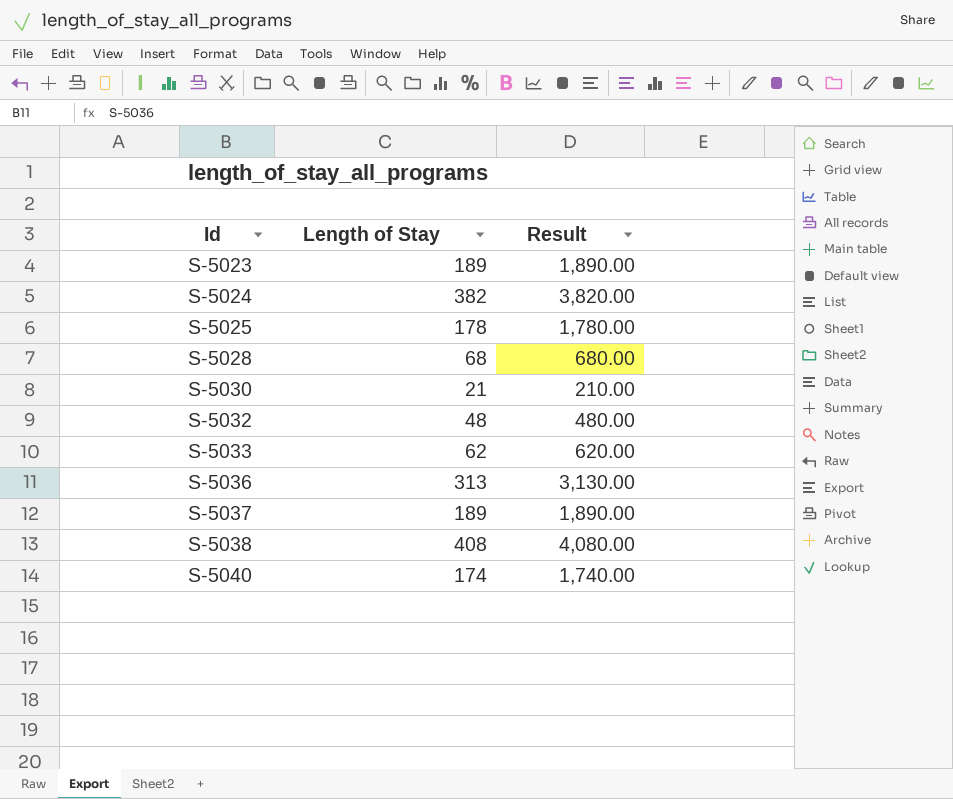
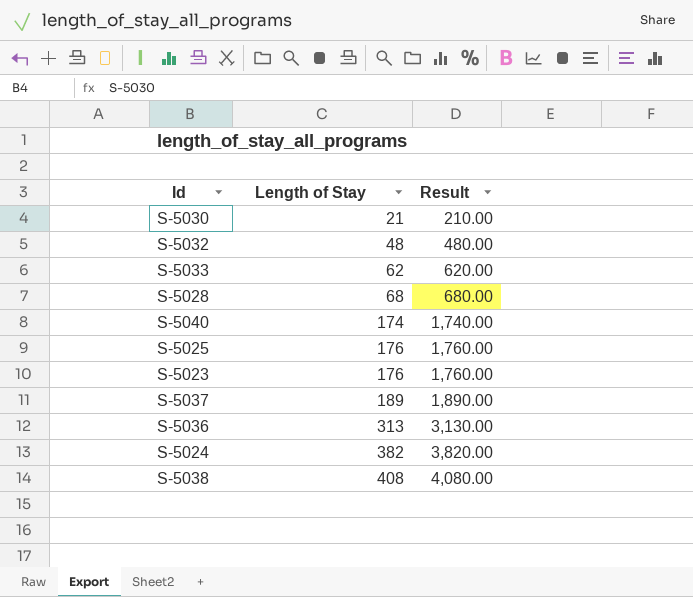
row order: Id ascending -> Length of Stay ascending
S-5025 | Length of Stay: 178 -> 176
S-5025 | Result: 1,780.00 -> 1,760.00
S-5023 | Length of Stay: 189 -> 176
S-5023 | Result: 1,890.00 -> 1,760.00

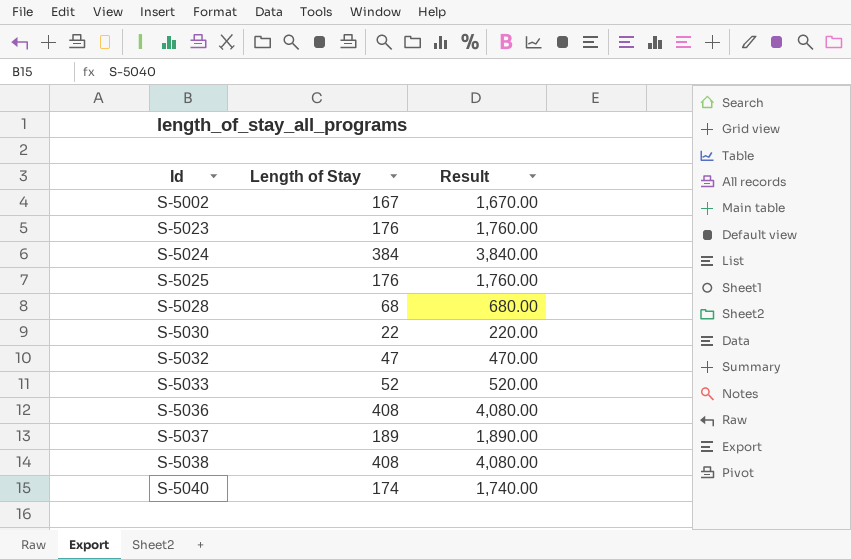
row order: Length of Stay ascending -> Id ascending
row S-5002: none -> 167 | 1,670.00
S-5024 | Length of Stay: 382 -> 384
S-5024 | Result: 3,820.00 -> 3,840.00
S-5030 | Length of Stay: 21 -> 22
S-5030 | Result: 210.00 -> 220.00
S-5032 | Length of Stay: 48 -> 47
S-5032 | Result: 480.00 -> 470.00
S-5033 | Length of Stay: 62 -> 52
S-5033 | Result: 620.00 -> 520.00
S-5036 | Length of Stay: 313 -> 408
S-5036 | Result: 3,130.00 -> 4,080.00

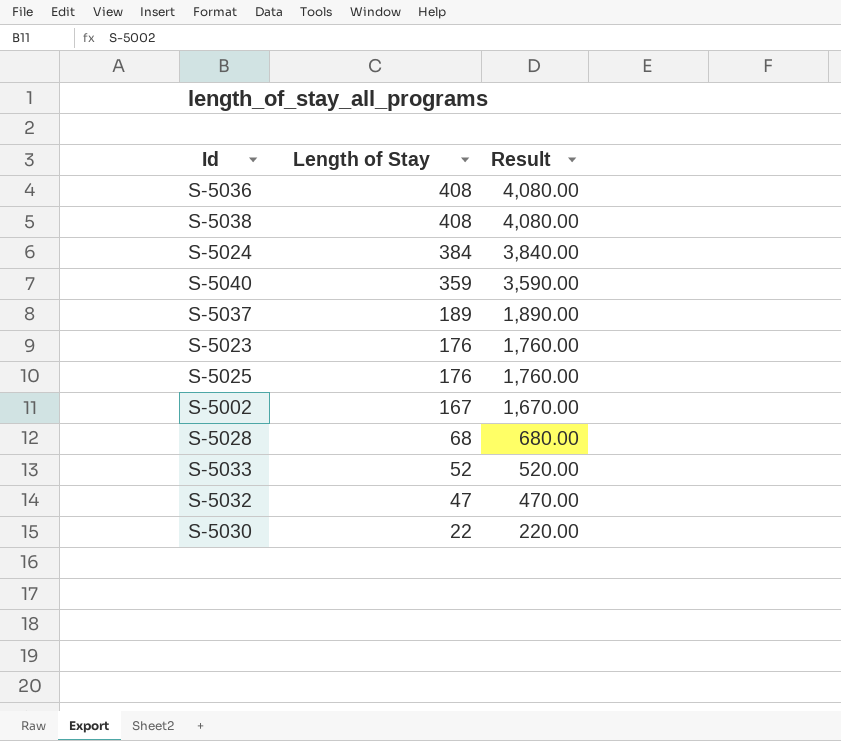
row order: Id ascending -> Length of Stay descending
S-5040 | Length of Stay: 174 -> 359
S-5040 | Result: 1,740.00 -> 3,590.00

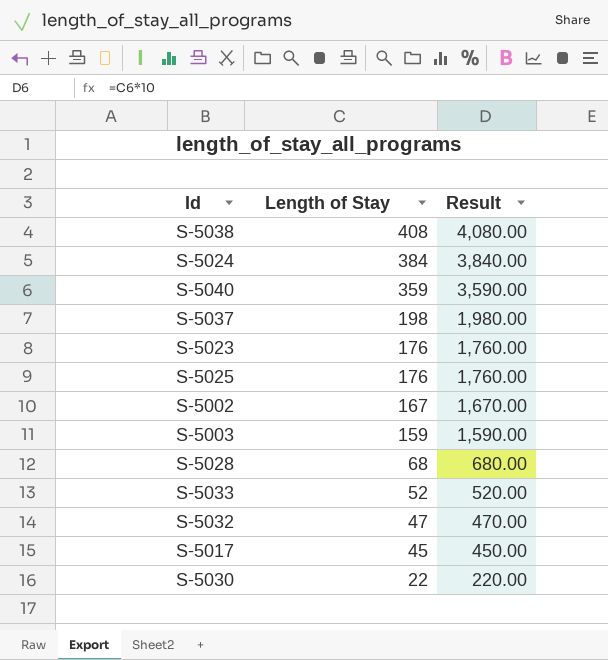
row S-5036: 408 | 4,080.00 -> none
S-5037 | Length of Stay: 189 -> 198
S-5037 | Result: 1,890.00 -> 1,980.00
row S-5003: none -> 159 | 1,590.00
row S-5017: none -> 45 | 450.00

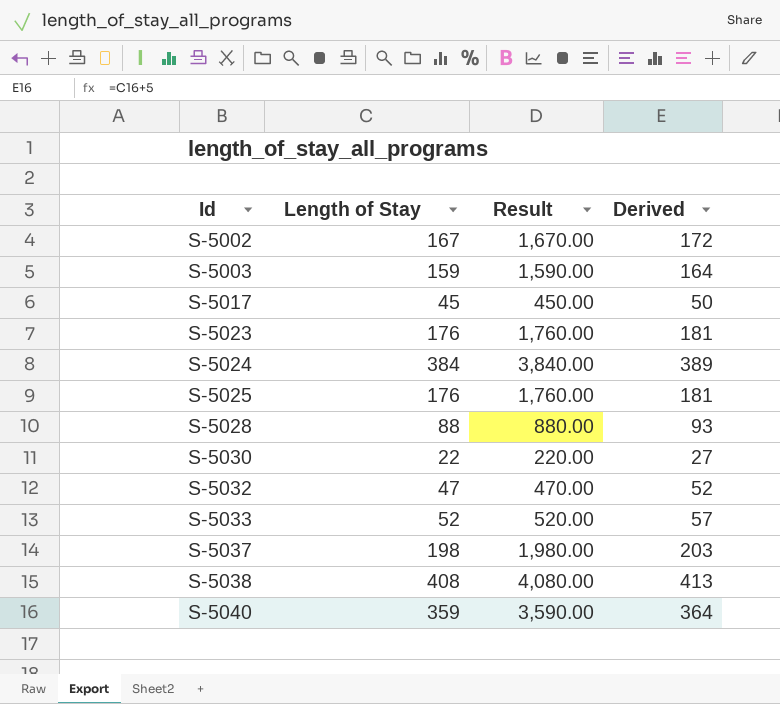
row order: Length of Stay descending -> Id ascending
column Derived | formula: none -> [Length of Stay] + 5
S-5028 | Length of Stay: 68 -> 88
S-5028 | Result: 680.00 -> 880.00

